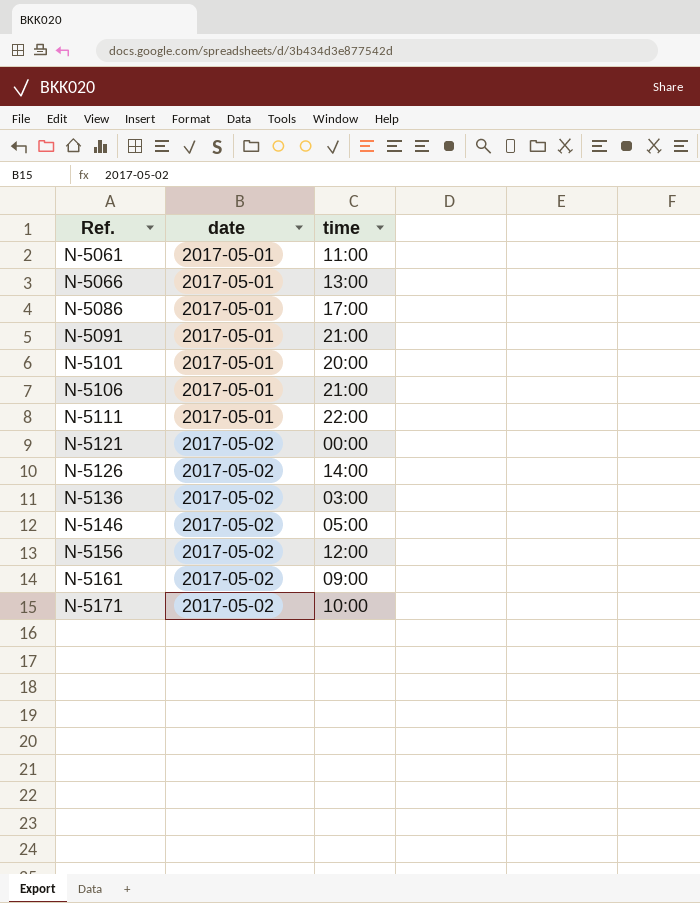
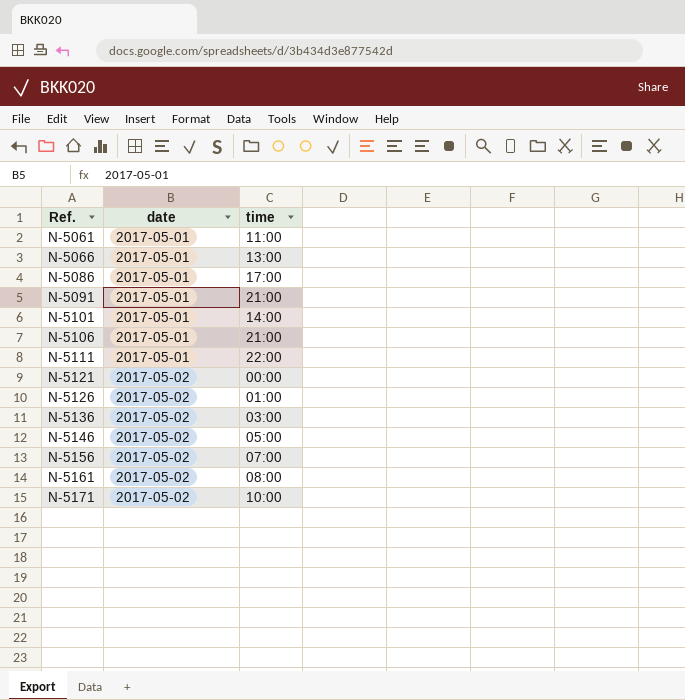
N-5101 | time: 20:00 -> 14:00
N-5126 | time: 14:00 -> 01:00
N-5156 | time: 12:00 -> 07:00
N-5161 | time: 09:00 -> 08:00

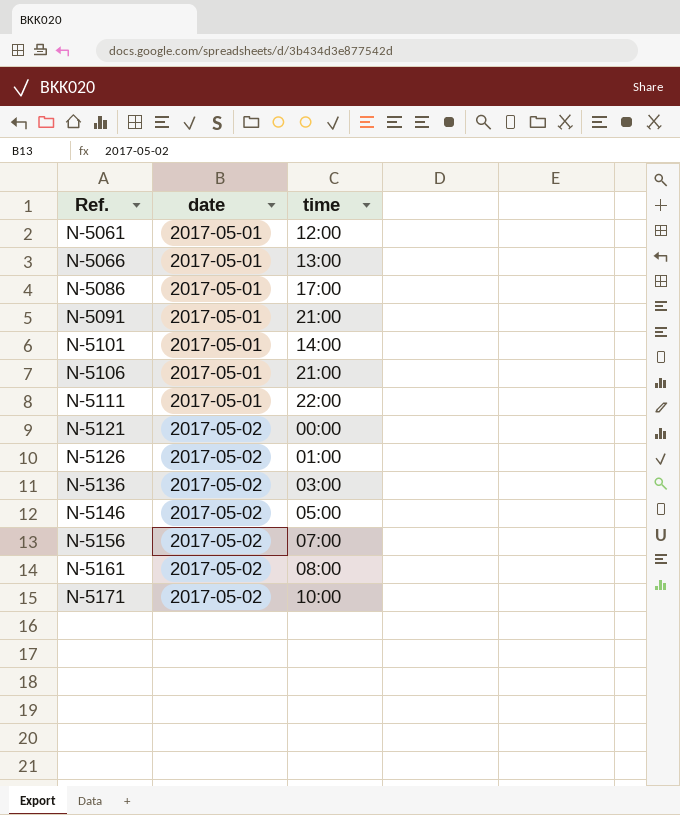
N-5061 | time: 11:00 -> 12:00

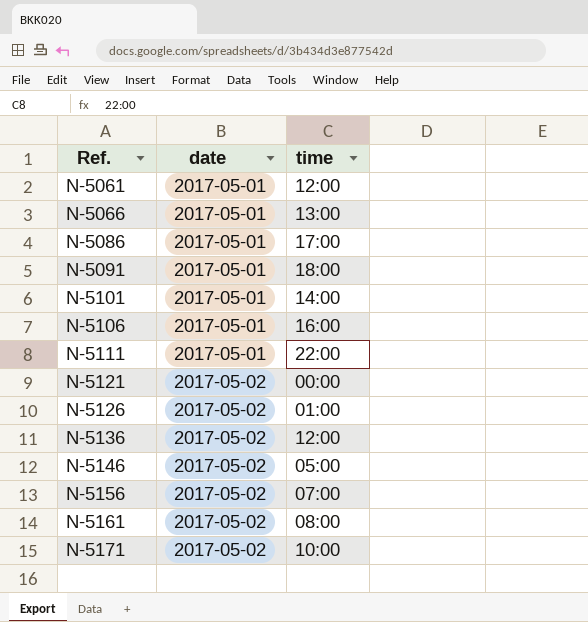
N-5091 | time: 21:00 -> 18:00
N-5106 | time: 21:00 -> 16:00
N-5136 | time: 03:00 -> 12:00

